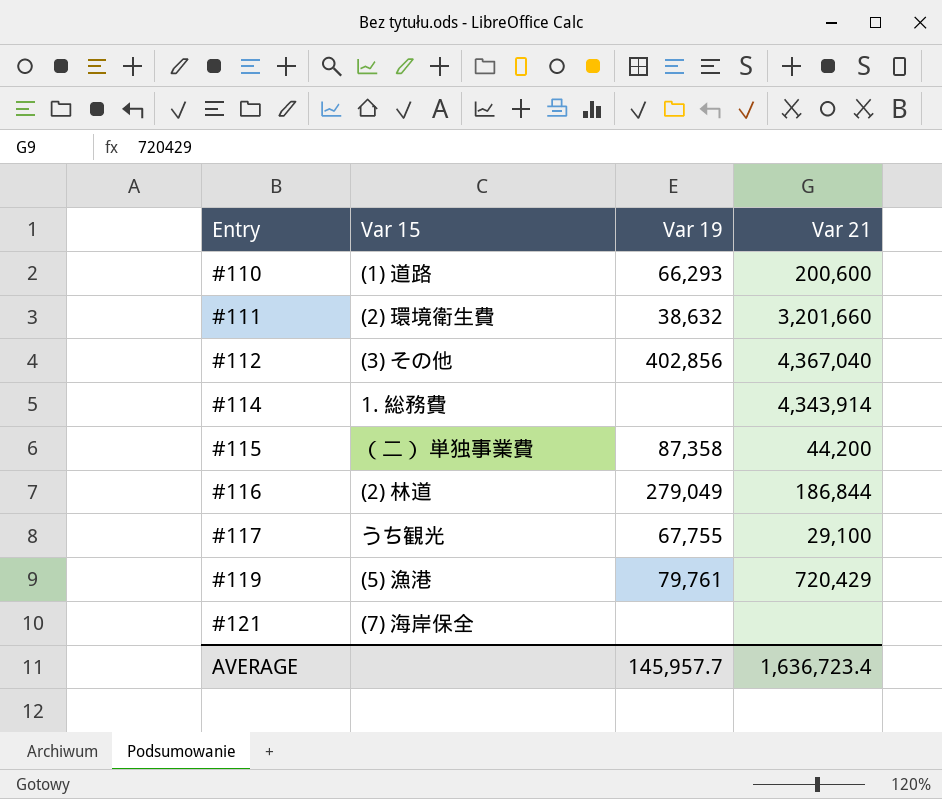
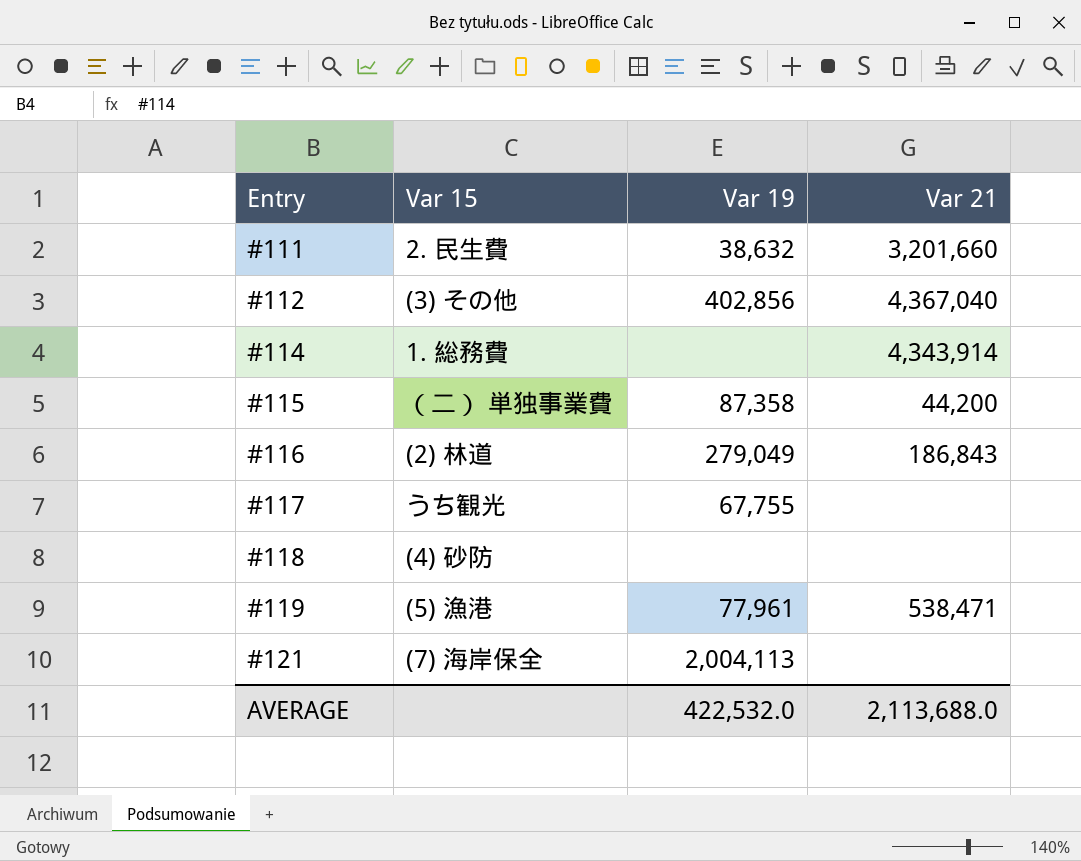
row #110: (1) 道路 | 66,293 | 200,600 -> none
#111 | Var 15: (2) 環境衛生費 -> 2. 民生費
#116 | Var 21: 186,844 -> 186,843
#117 | Var 21: 29,100 -> none
row #118: none -> (4) 砂防 | none | none
#119 | Var 19: 79,761 -> 77,961
#119 | Var 21: 720,429 -> 538,471
#121 | Var 19: none -> 2,004,113
AVERAGE | Var 19: 145,957.7 -> 422,532.0
AVERAGE | Var 21: 1,636,723.4 -> 2,113,688.0

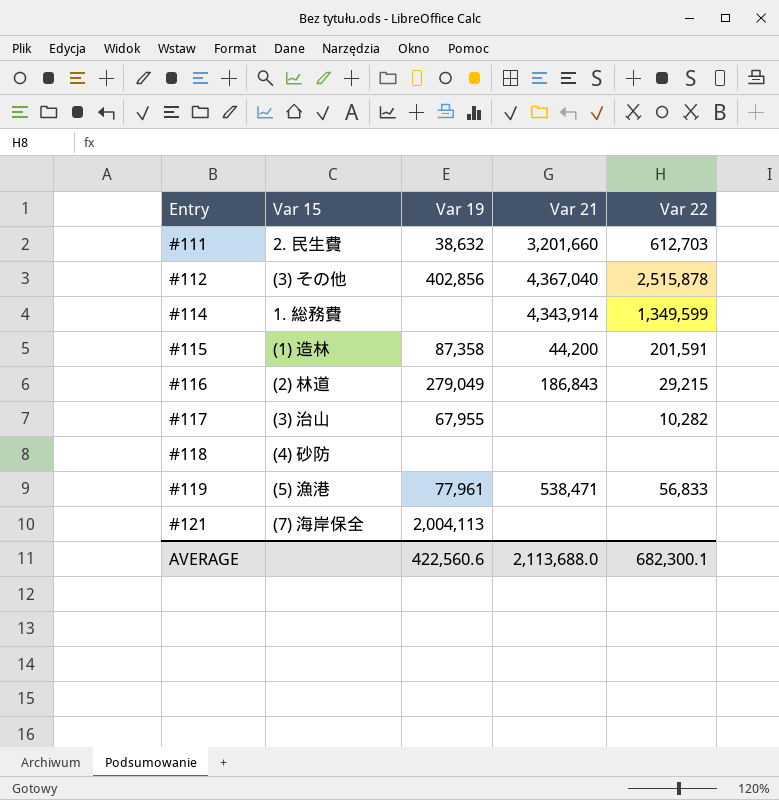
column Var 22 | position: none -> 5
#115 | Var 15: （二） 単独事業費 -> (1) 造林
#117 | Var 15: うち観光 -> (3) 治山
#117 | Var 19: 67,755 -> 67,955
AVERAGE | Var 19: 422,532.0 -> 422,560.6

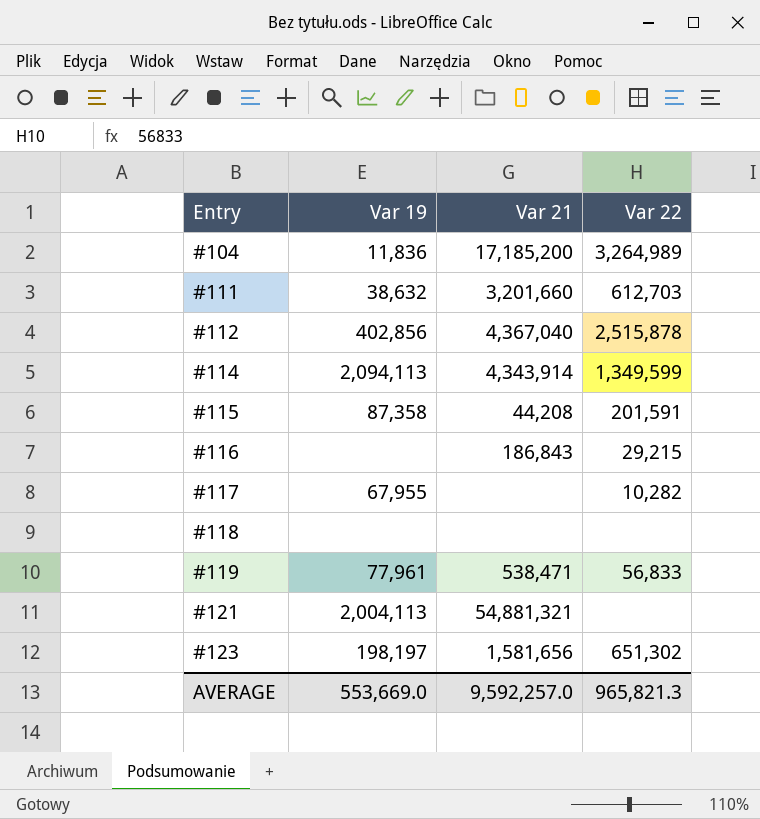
column Var 15 | position: 2 -> none
row #104: none -> 11,836 | 17,185,200 | 3,264,989
#114 | Var 19: none -> 2,094,113
#115 | Var 21: 44,200 -> 44,208
#116 | Var 19: 279,049 -> none
#121 | Var 21: none -> 54,881,321
row #123: none -> 198,197 | 1,581,656 | 651,302
AVERAGE | Var 19: 422,560.6 -> 553,669.0
AVERAGE | Var 21: 2,113,688.0 -> 9,592,257.0
AVERAGE | Var 22: 682,300.1 -> 965,821.3

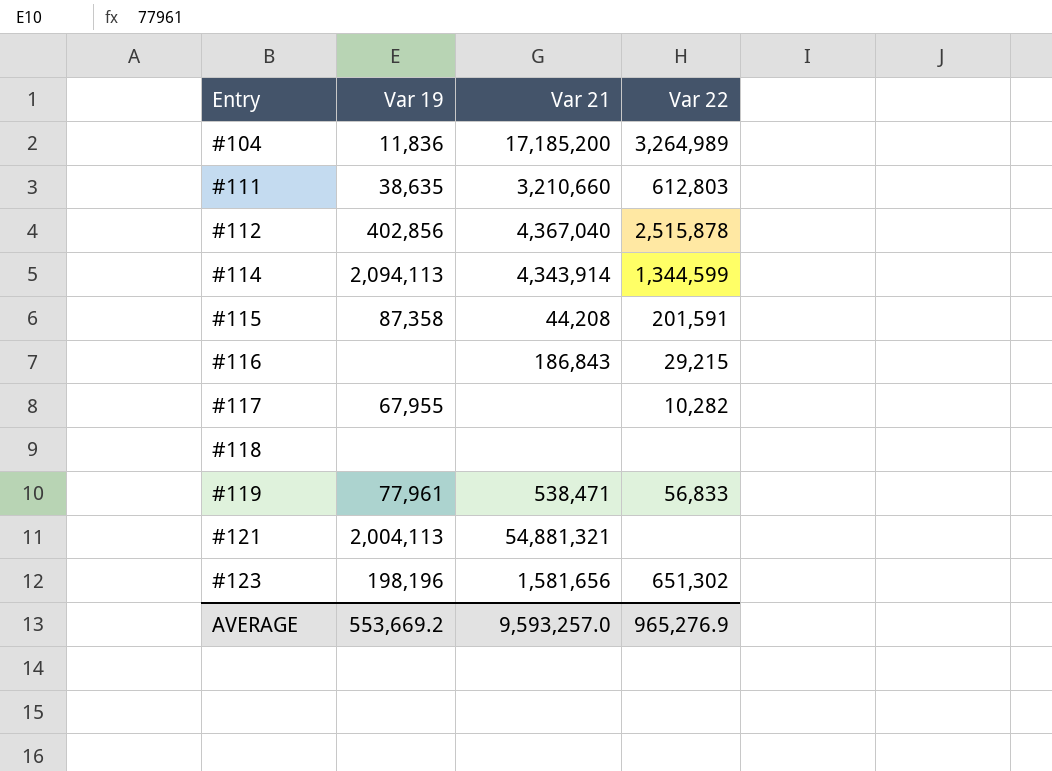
#111 | Var 19: 38,632 -> 38,635
#111 | Var 21: 3,201,660 -> 3,210,660
#111 | Var 22: 612,703 -> 612,803
#114 | Var 22: 1,349,599 -> 1,344,599
#123 | Var 19: 198,197 -> 198,196
AVERAGE | Var 19: 553,669.0 -> 553,669.2
AVERAGE | Var 21: 9,592,257.0 -> 9,593,257.0
AVERAGE | Var 22: 965,821.3 -> 965,276.9

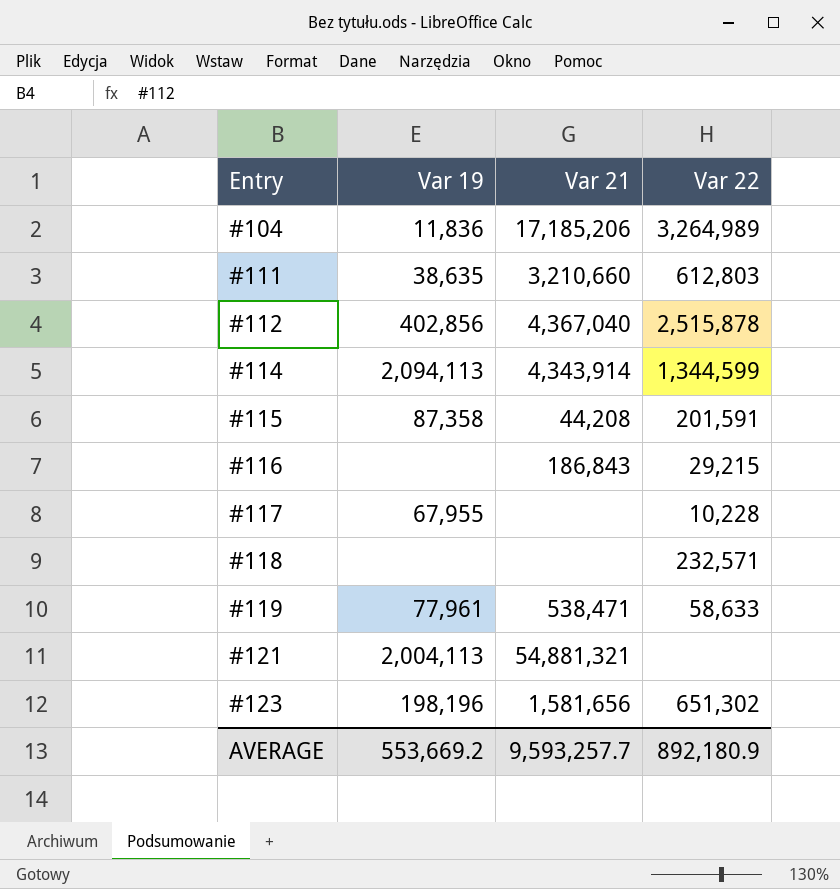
#104 | Var 21: 17,185,200 -> 17,185,206
#117 | Var 22: 10,282 -> 10,228
#118 | Var 22: none -> 232,571
#119 | Var 22: 56,833 -> 58,633
AVERAGE | Var 21: 9,593,257.0 -> 9,593,257.7
AVERAGE | Var 22: 965,276.9 -> 892,180.9

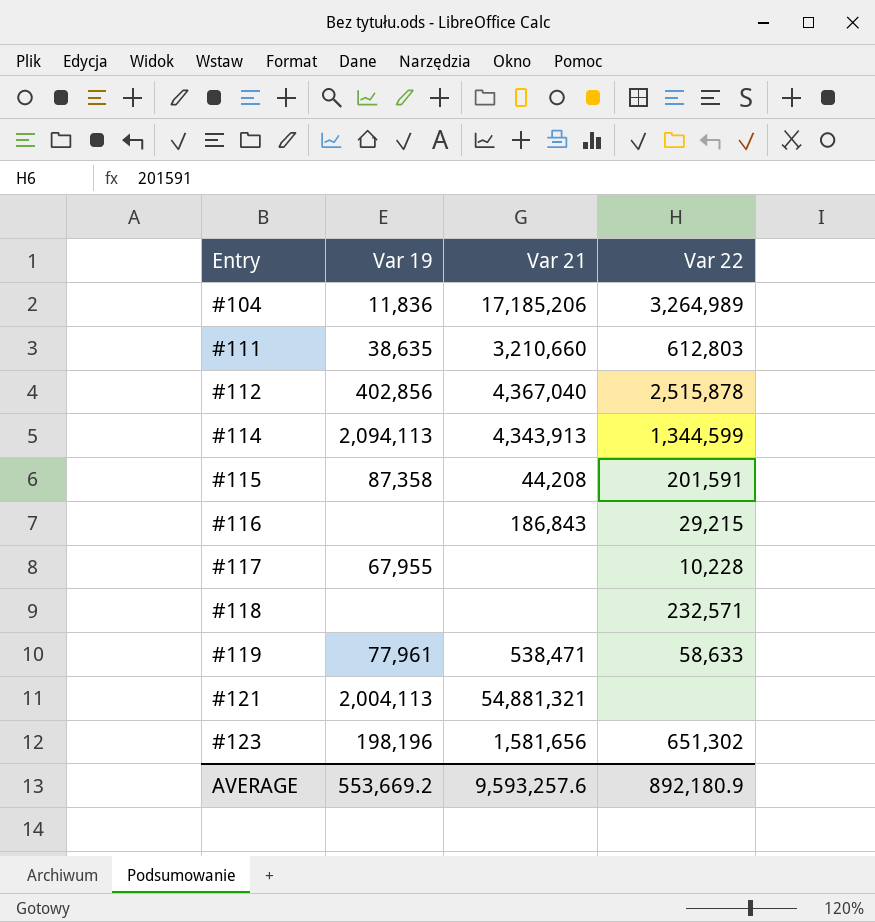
#114 | Var 21: 4,343,914 -> 4,343,913
AVERAGE | Var 21: 9,593,257.7 -> 9,593,257.6

